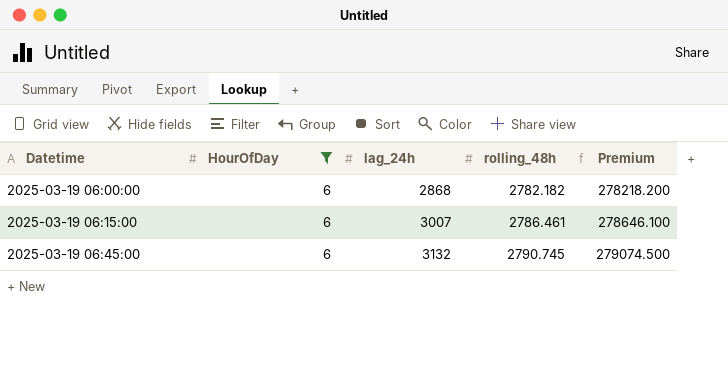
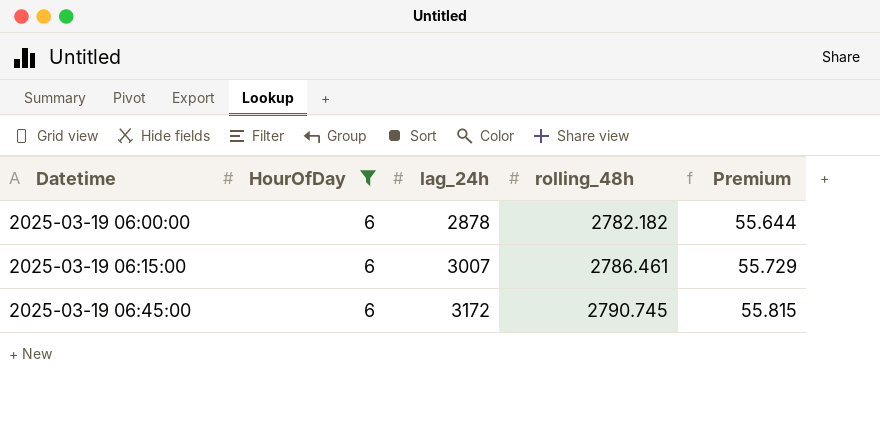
column Premium | formula: [rolling_48h] * 100 -> [rolling_48h] * 0.02
2025-03-19 06:00:00 | lag_24h: 2868 -> 2878
2025-03-19 06:45:00 | lag_24h: 3132 -> 3172

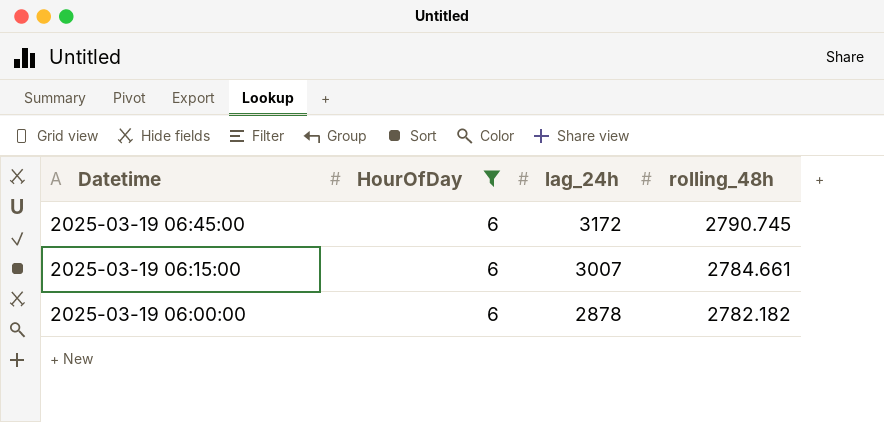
row order: Datetime ascending -> Datetime descending
column Premium | formula: [rolling_48h] * 0.02 -> none
2025-03-19 06:15:00 | rolling_48h: 2786.461 -> 2784.661

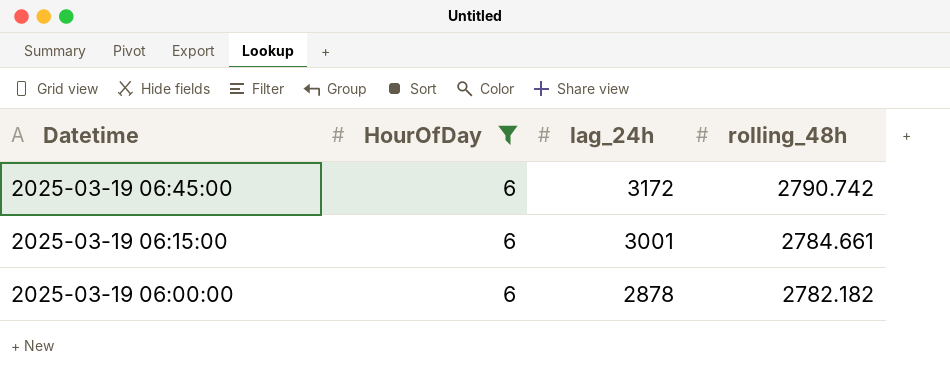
2025-03-19 06:45:00 | rolling_48h: 2790.745 -> 2790.742
2025-03-19 06:15:00 | lag_24h: 3007 -> 3001

